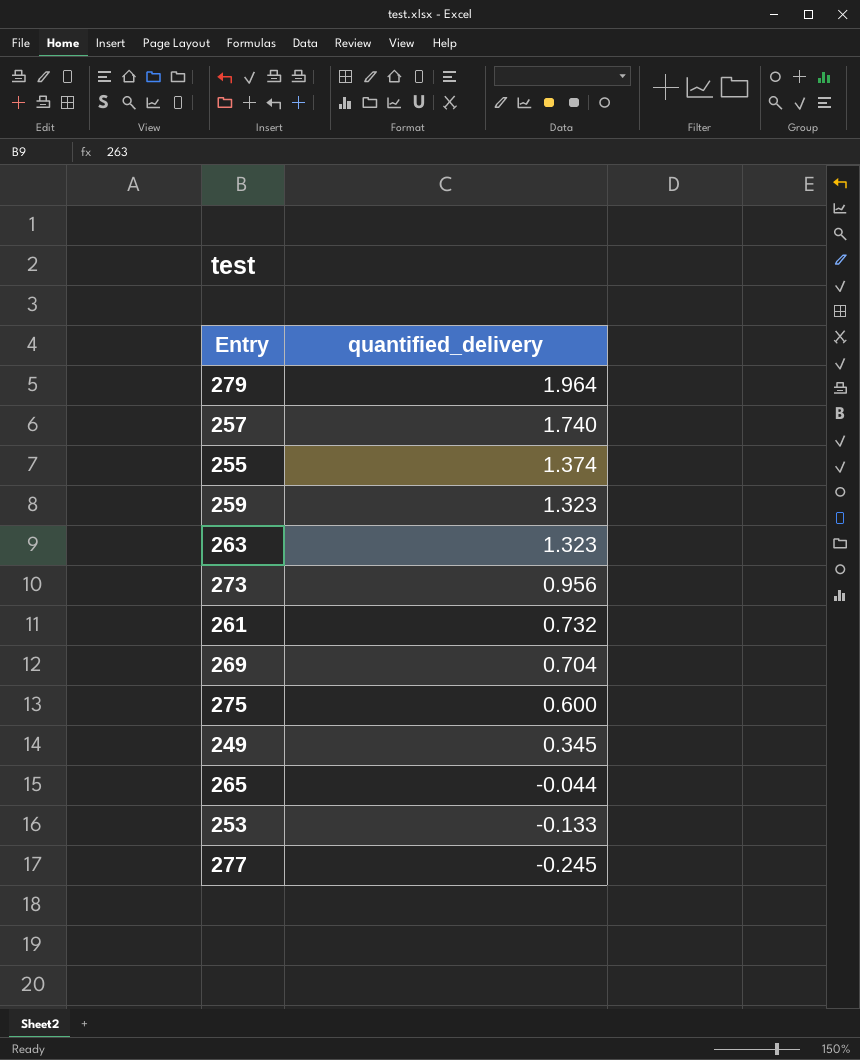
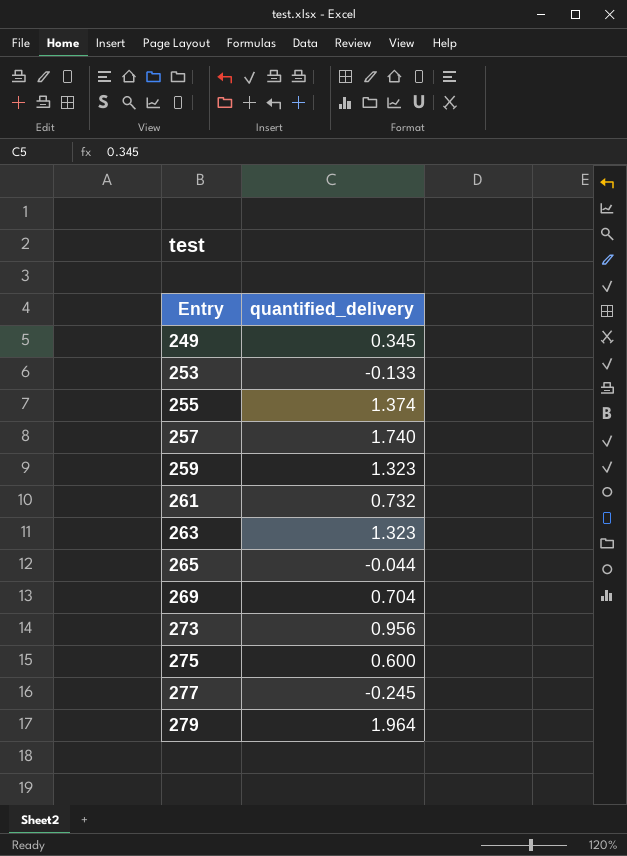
row order: quantified_delivery descending -> Entry ascending

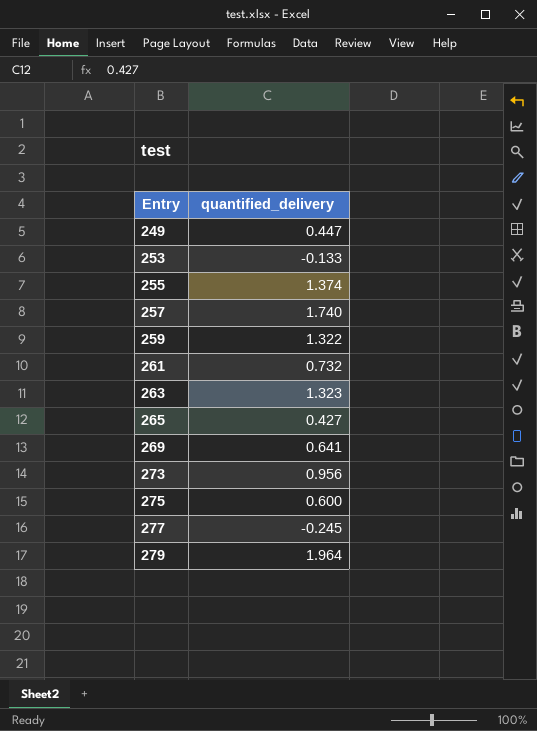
249 | quantified_delivery: 0.345 -> 0.447
259 | quantified_delivery: 1.323 -> 1.322
265 | quantified_delivery: -0.044 -> 0.427
269 | quantified_delivery: 0.704 -> 0.641

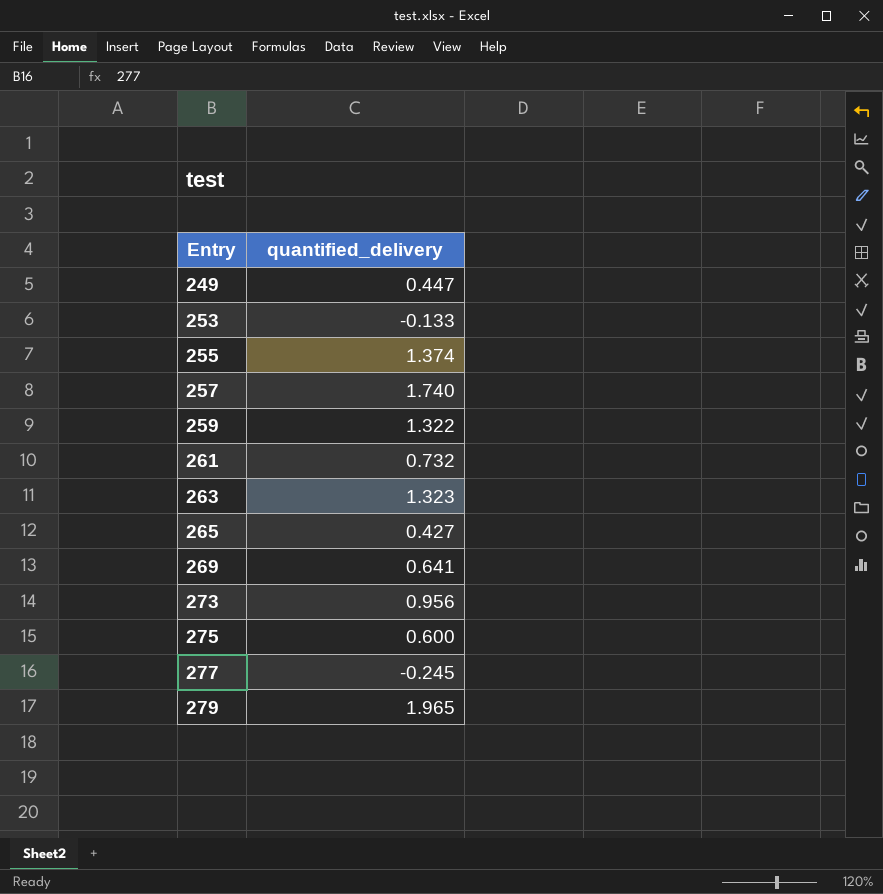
279 | quantified_delivery: 1.964 -> 1.965

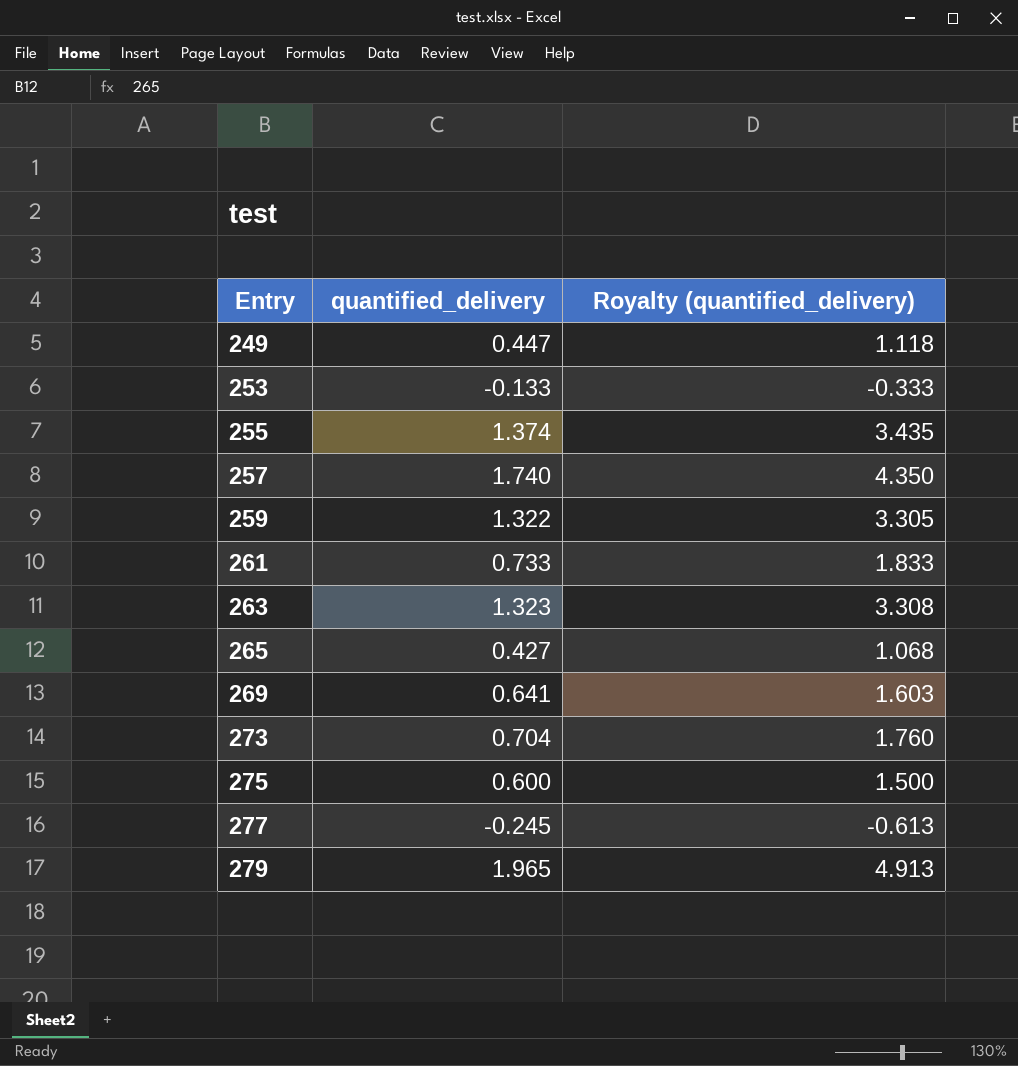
column Royalty (quantified_delivery) | formula: none -> [quantified_delivery] * 2.5
261 | quantified_delivery: 0.732 -> 0.733
273 | quantified_delivery: 0.956 -> 0.704

